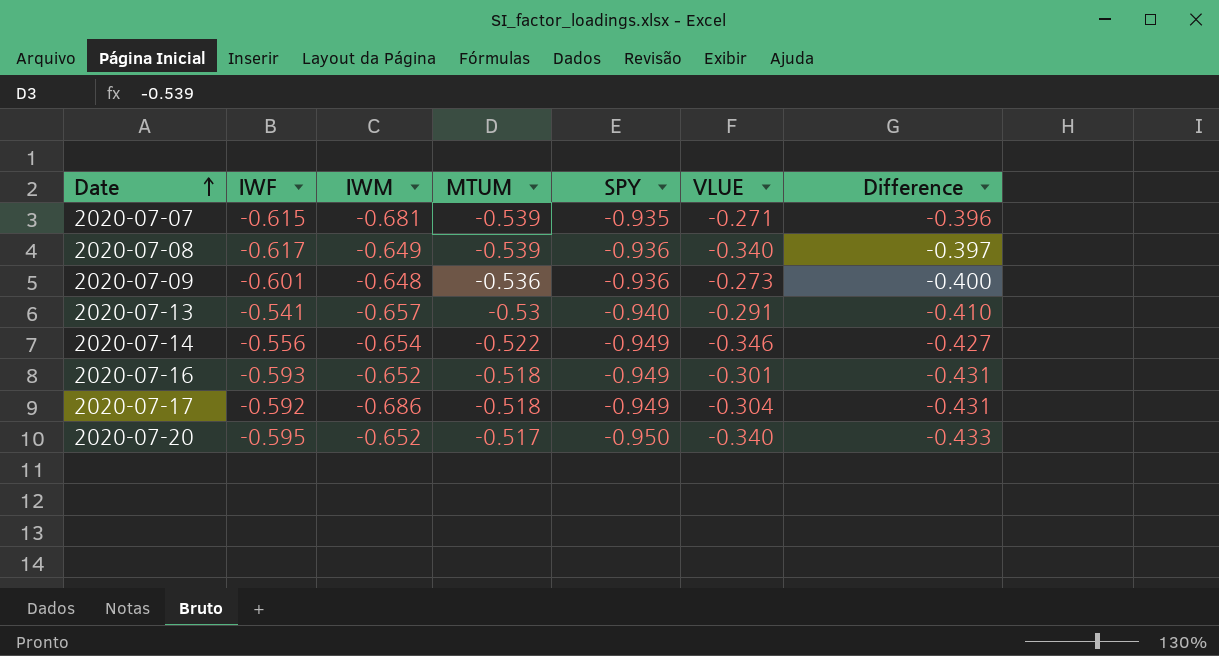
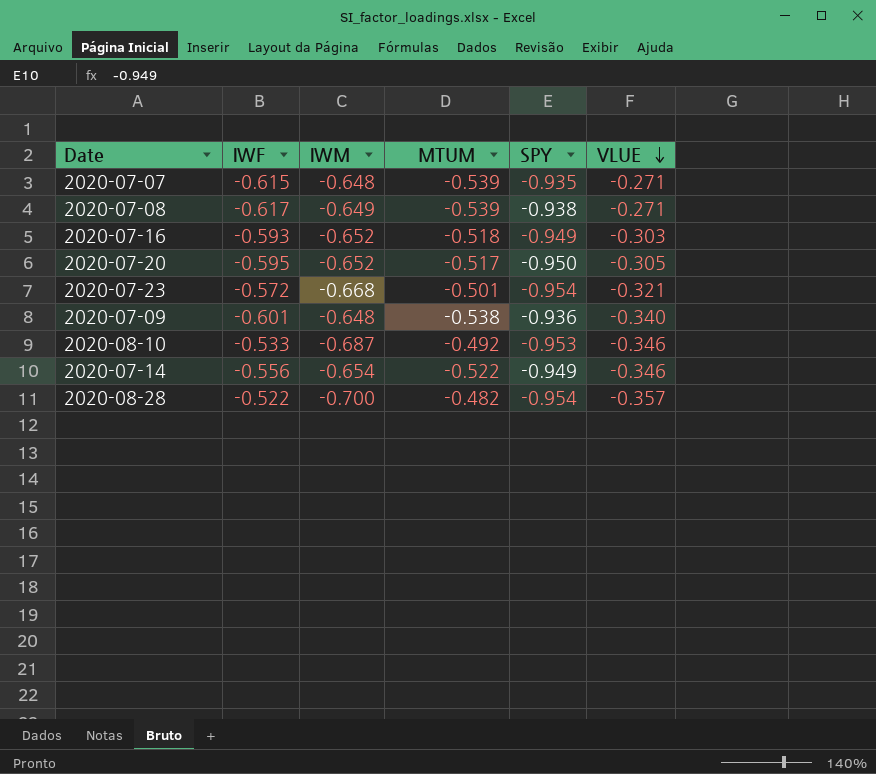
row order: Date ascending -> VLUE descending
column Difference | formula: [SPY] - [MTUM] -> none
row 2020-07-13: -0.541 | -0.657 | -0.53 | -0.940 | -0.291 | -0.410 -> none
row 2020-07-17: -0.592 | -0.686 | -0.518 | -0.949 | -0.304 | -0.431 -> none
2020-07-07 | IWM: -0.681 -> -0.648
2020-07-08 | SPY: -0.936 -> -0.938
2020-07-08 | VLUE: -0.340 -> -0.271
2020-07-16 | VLUE: -0.301 -> -0.303
2020-07-20 | VLUE: -0.340 -> -0.305
row 2020-07-23: none -> -0.572 | -0.668 | -0.501 | -0.954 | -0.321
2020-07-09 | MTUM: -0.536 -> -0.538
2020-07-09 | VLUE: -0.273 -> -0.340
row 2020-08-10: none -> -0.533 | -0.687 | -0.492 | -0.953 | -0.346
row 2020-08-28: none -> -0.522 | -0.700 | -0.482 | -0.954 | -0.357

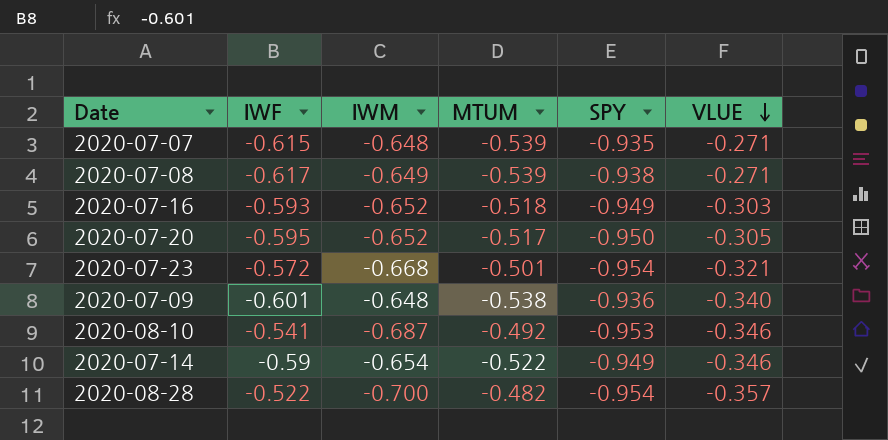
2020-08-10 | IWF: -0.533 -> -0.541
2020-07-14 | IWF: -0.556 -> -0.59

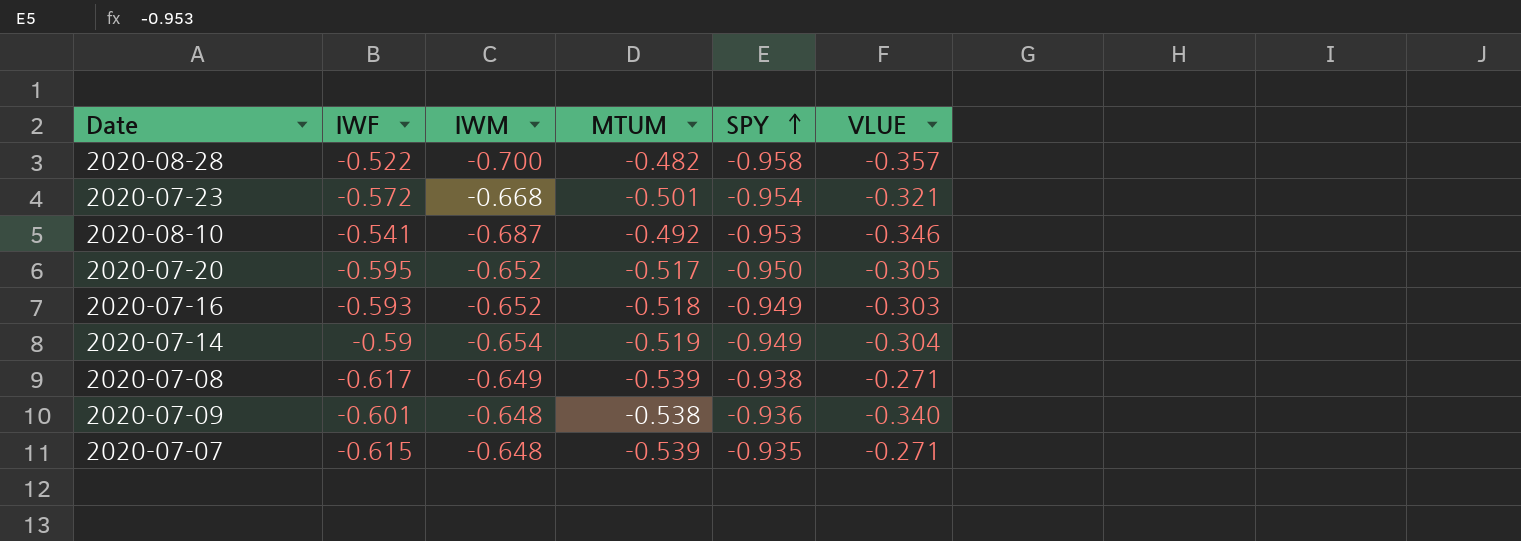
row order: VLUE descending -> SPY ascending
2020-08-28 | SPY: -0.954 -> -0.958
2020-07-14 | MTUM: -0.522 -> -0.519
2020-07-14 | VLUE: -0.346 -> -0.304

